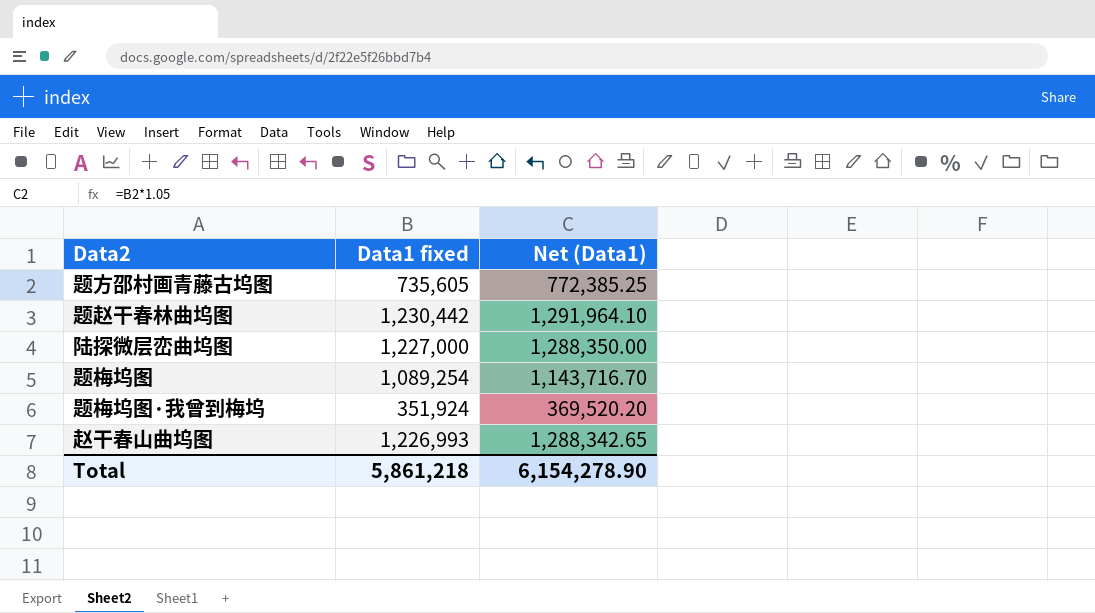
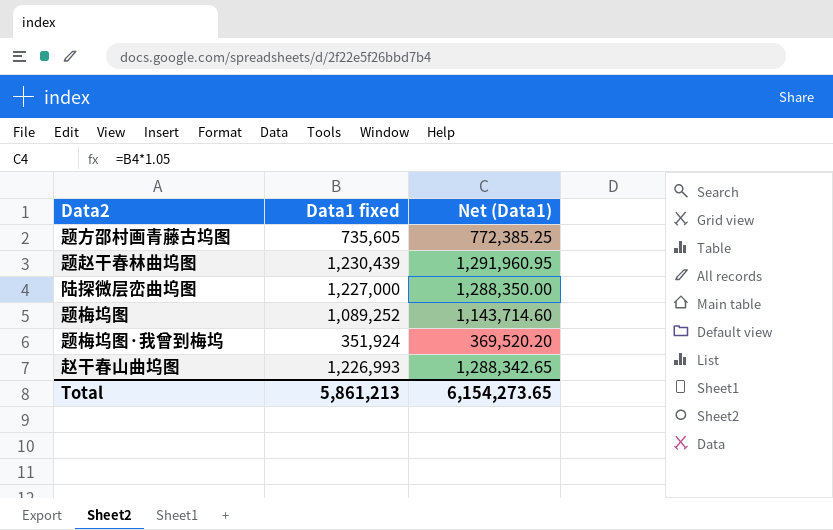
题赵干春林曲坞图 | Data1 fixed: 1,230,442 -> 1,230,439
题赵干春林曲坞图 | Net (Data1): 1,291,964.10 -> 1,291,960.95
题梅坞图 | Data1 fixed: 1,089,254 -> 1,089,252
题梅坞图 | Net (Data1): 1,143,716.70 -> 1,143,714.60
Total | Data1 fixed: 5,861,218 -> 5,861,213
Total | Net (Data1): 6,154,278.90 -> 6,154,273.65

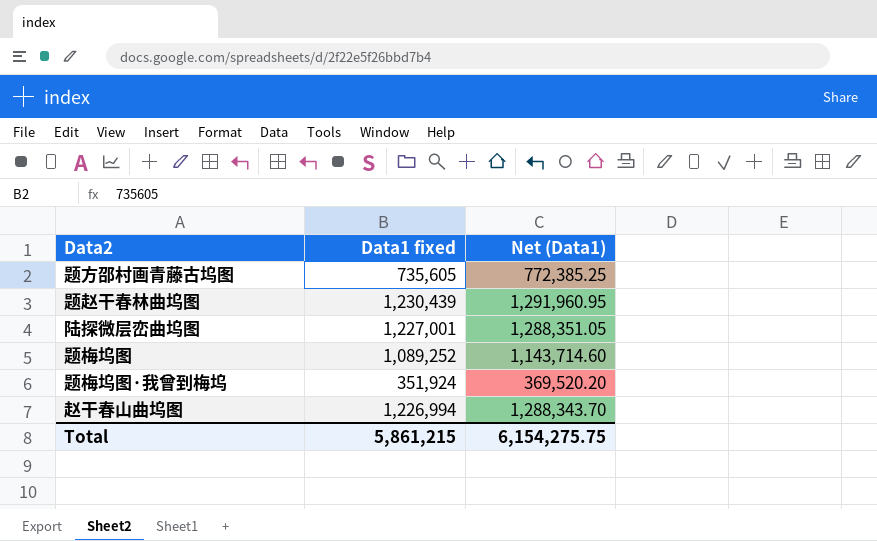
陆探微层峦曲坞图 | Data1 fixed: 1,227,000 -> 1,227,001
陆探微层峦曲坞图 | Net (Data1): 1,288,350.00 -> 1,288,351.05
赵干春山曲坞图 | Data1 fixed: 1,226,993 -> 1,226,994
赵干春山曲坞图 | Net (Data1): 1,288,342.65 -> 1,288,343.70
Total | Data1 fixed: 5,861,213 -> 5,861,215
Total | Net (Data1): 6,154,273.65 -> 6,154,275.75

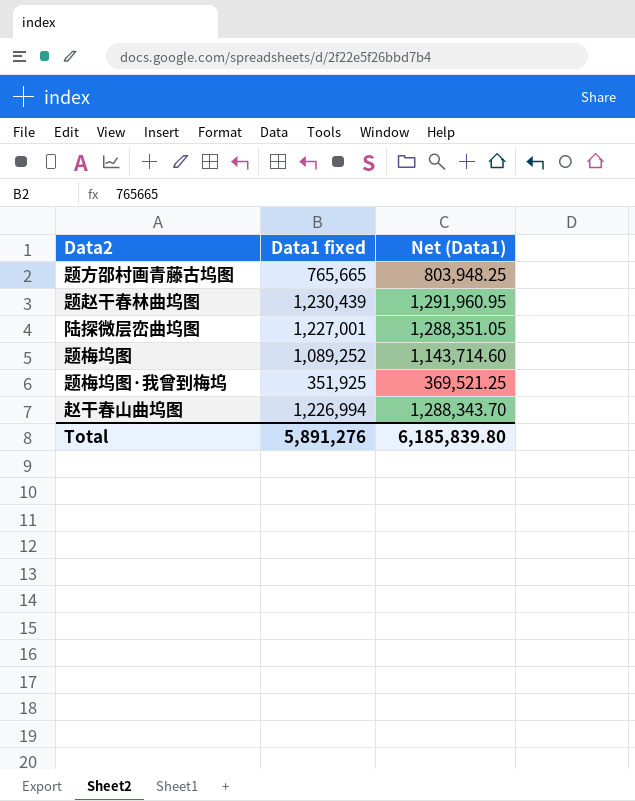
题方邵村画青藤古坞图 | Data1 fixed: 735,605 -> 765,665
题方邵村画青藤古坞图 | Net (Data1): 772,385.25 -> 803,948.25
题梅坞图·我曾到梅坞 | Data1 fixed: 351,924 -> 351,925
题梅坞图·我曾到梅坞 | Net (Data1): 369,520.20 -> 369,521.25
Total | Data1 fixed: 5,861,215 -> 5,891,276
Total | Net (Data1): 6,154,275.75 -> 6,185,839.80

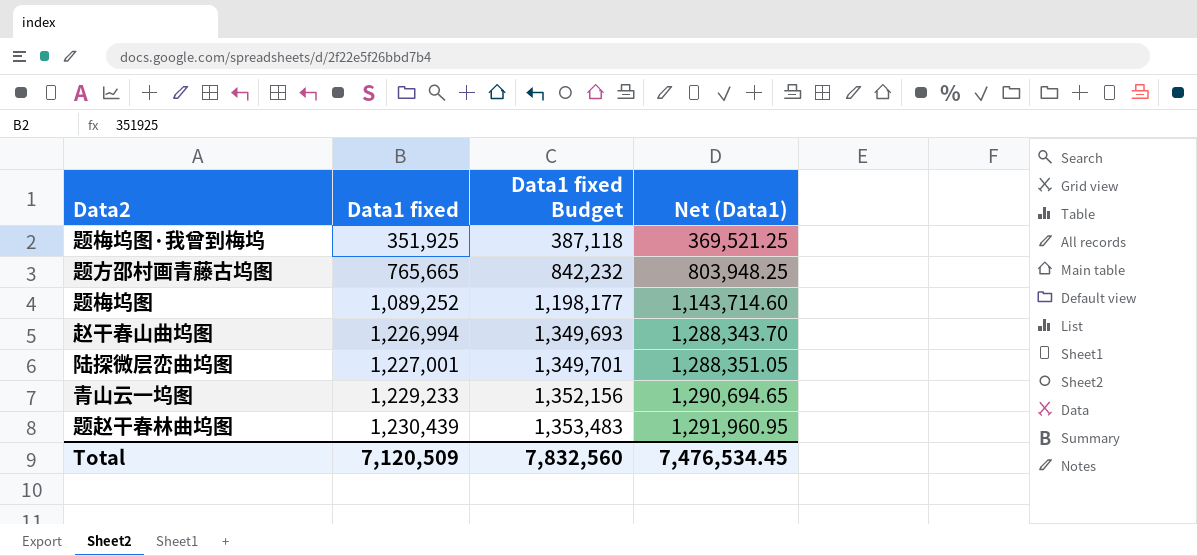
row order: none -> Data1 fixed ascending
column Data1 fixed Budget | formula: none -> [Data1 fixed] * 1.1
row 青山云一坞图: none -> 1,229,233 | 1,352,156 | 1,290,694.65
Total | Data1 fixed: 5,891,276 -> 7,120,509
Total | Net (Data1): 6,185,839.80 -> 7,476,534.45

